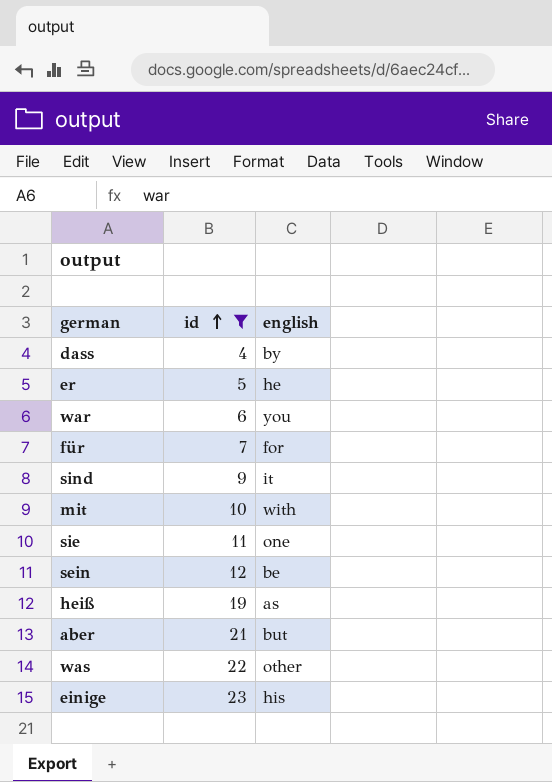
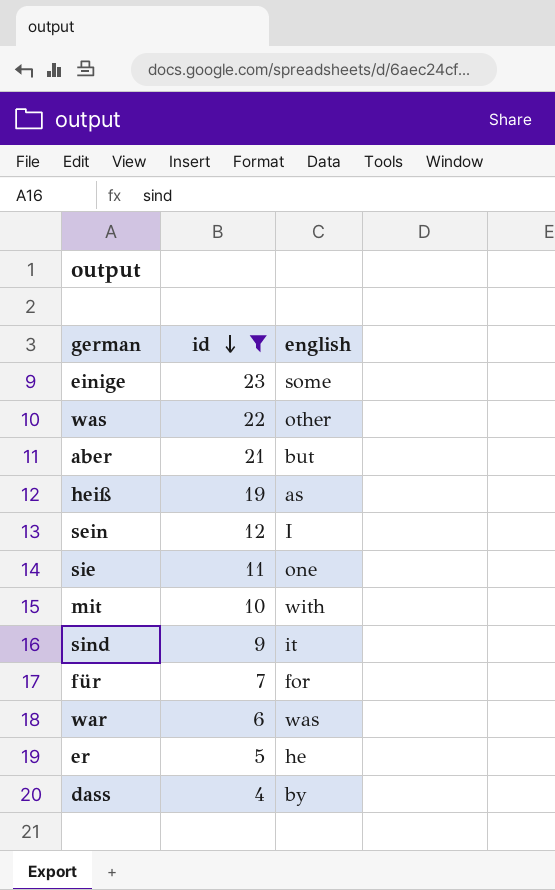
row order: id ascending -> id descending
einige | english: his -> some
sein | english: be -> I
war | english: you -> was

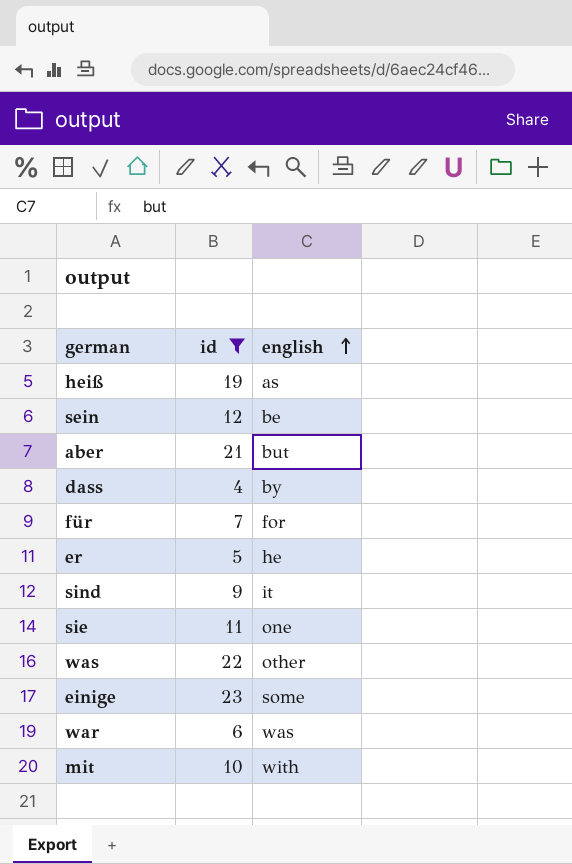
row order: id descending -> english ascending
sein | english: I -> be

